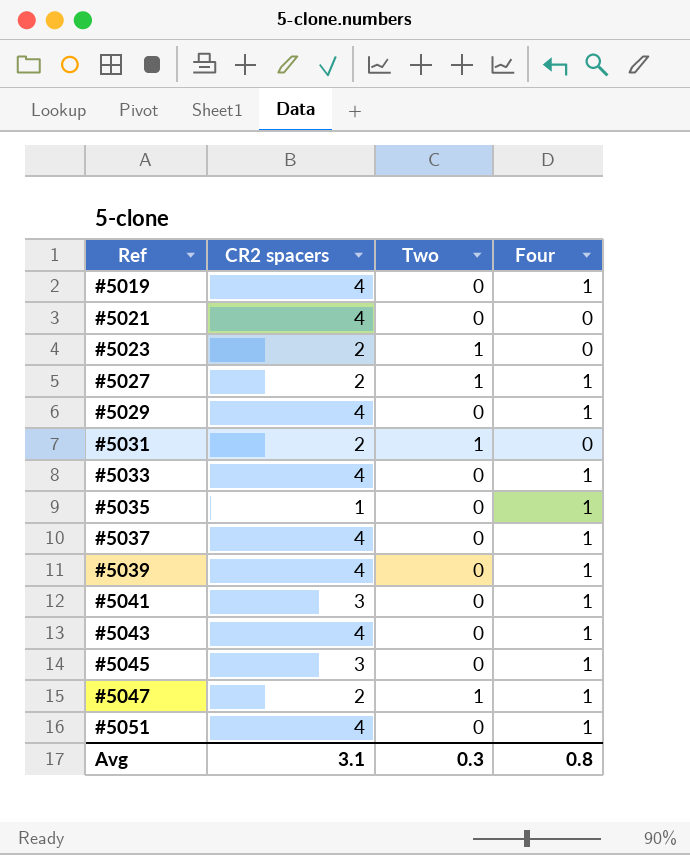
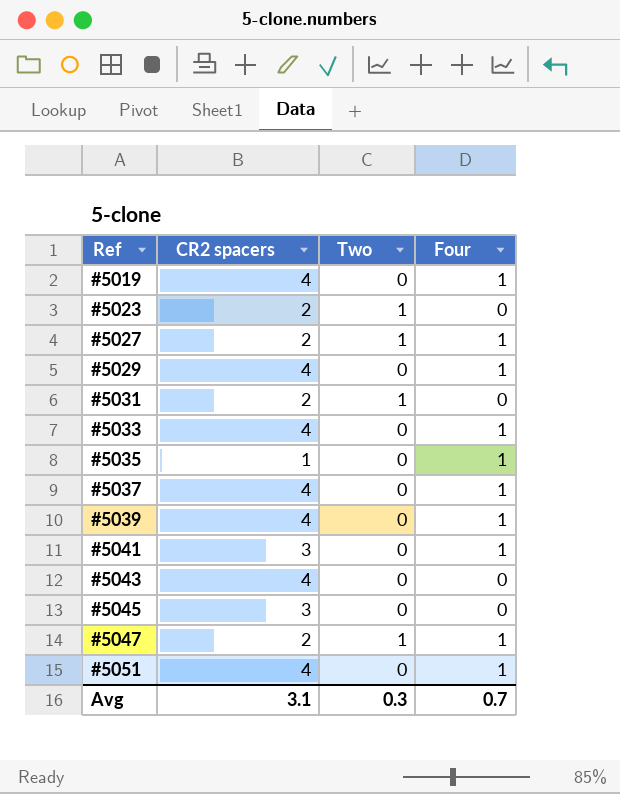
row #5021: 4 | 0 | 0 -> none
#5043 | Four: 1 -> 0
#5045 | Four: 1 -> 0
Avg | Four: 0.8 -> 0.7

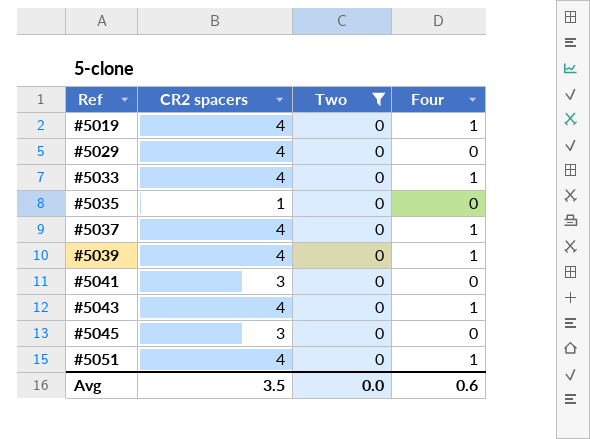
filter: none -> Two = 0
#5029 | Four: 1 -> 0
#5035 | Four: 1 -> 0
#5041 | Four: 1 -> 0
#5043 | Four: 0 -> 1
Avg | CR2 spacers: 3.1 -> 3.5
Avg | Two: 0.3 -> 0.0
Avg | Four: 0.7 -> 0.6

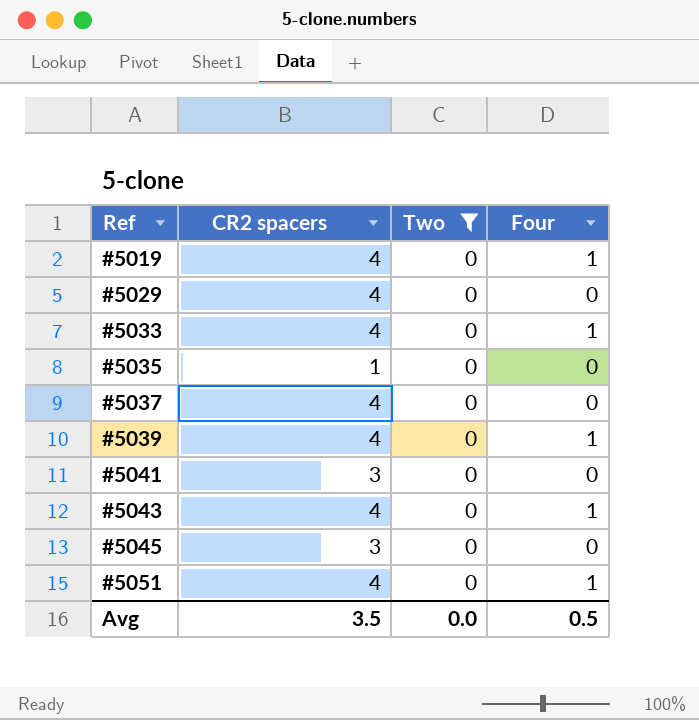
#5037 | Four: 1 -> 0
Avg | Four: 0.6 -> 0.5

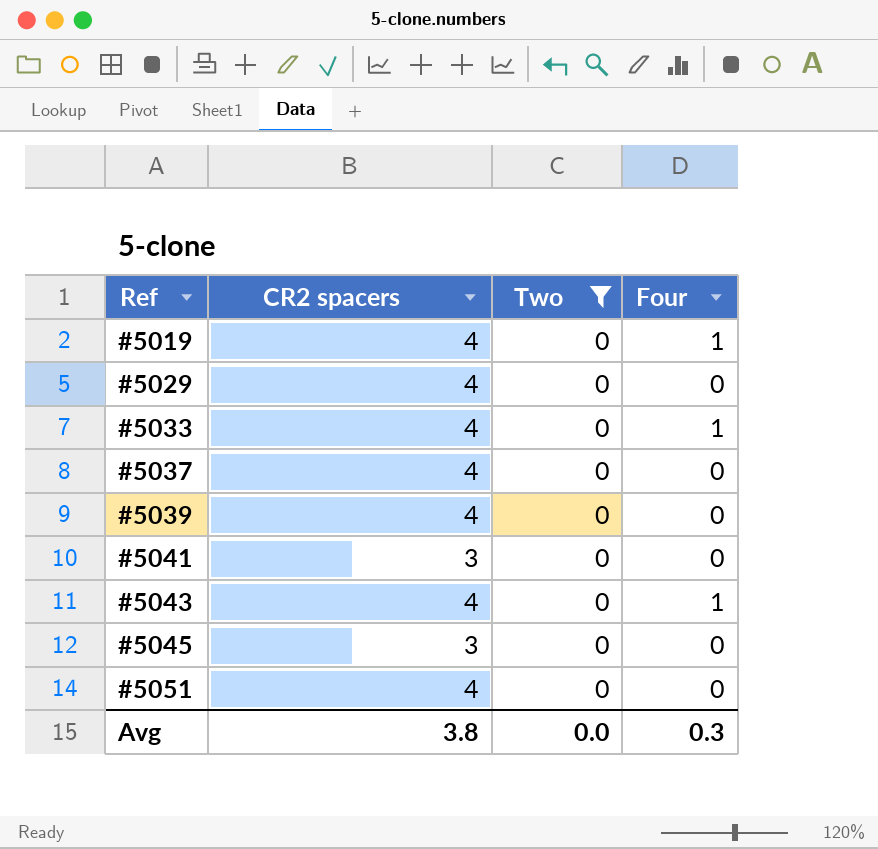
row #5035: 1 | 0 | 0 -> none
#5039 | Four: 1 -> 0
#5051 | Four: 1 -> 0
Avg | CR2 spacers: 3.5 -> 3.8
Avg | Four: 0.5 -> 0.3

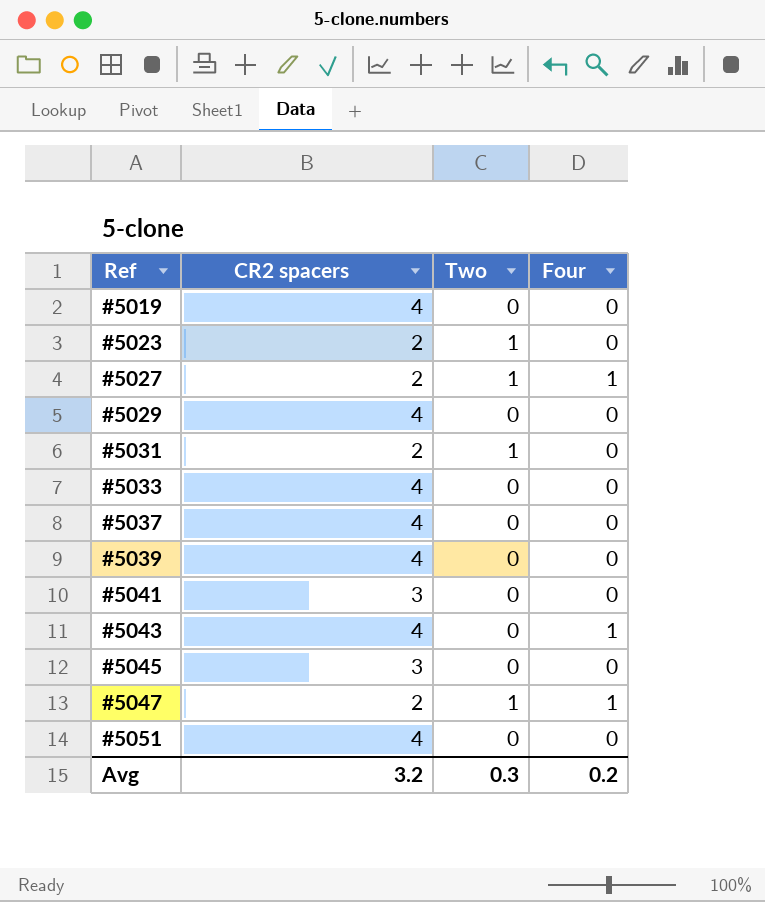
filter: Two = 0 -> none
#5019 | Four: 1 -> 0
#5033 | Four: 1 -> 0
Avg | CR2 spacers: 3.8 -> 3.2
Avg | Two: 0.0 -> 0.3
Avg | Four: 0.3 -> 0.2

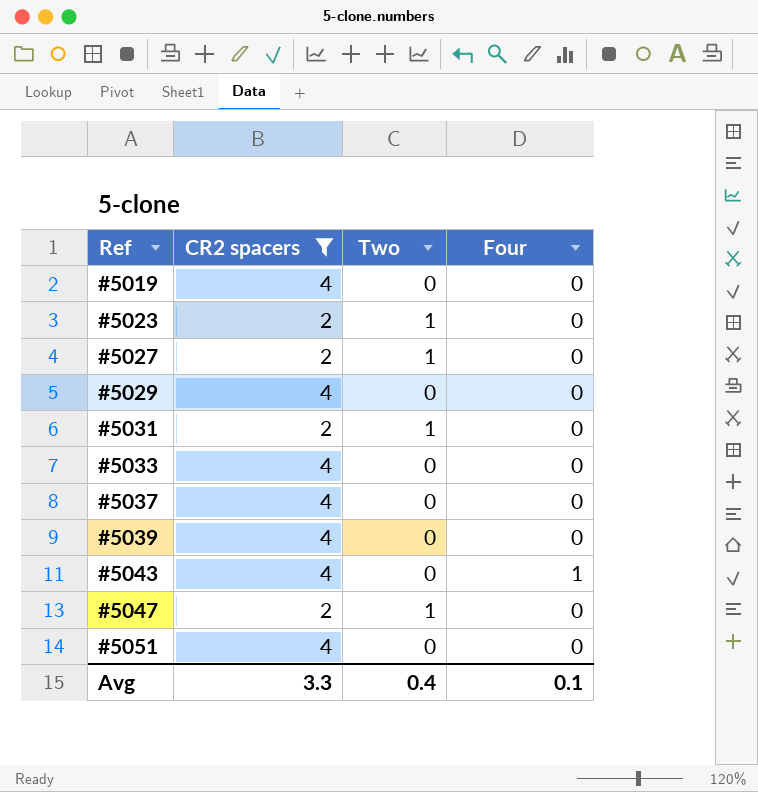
filter: none -> CR2 spacers != 3
#5027 | Four: 1 -> 0
#5047 | Four: 1 -> 0
Avg | CR2 spacers: 3.2 -> 3.3
Avg | Two: 0.3 -> 0.4
Avg | Four: 0.2 -> 0.1

